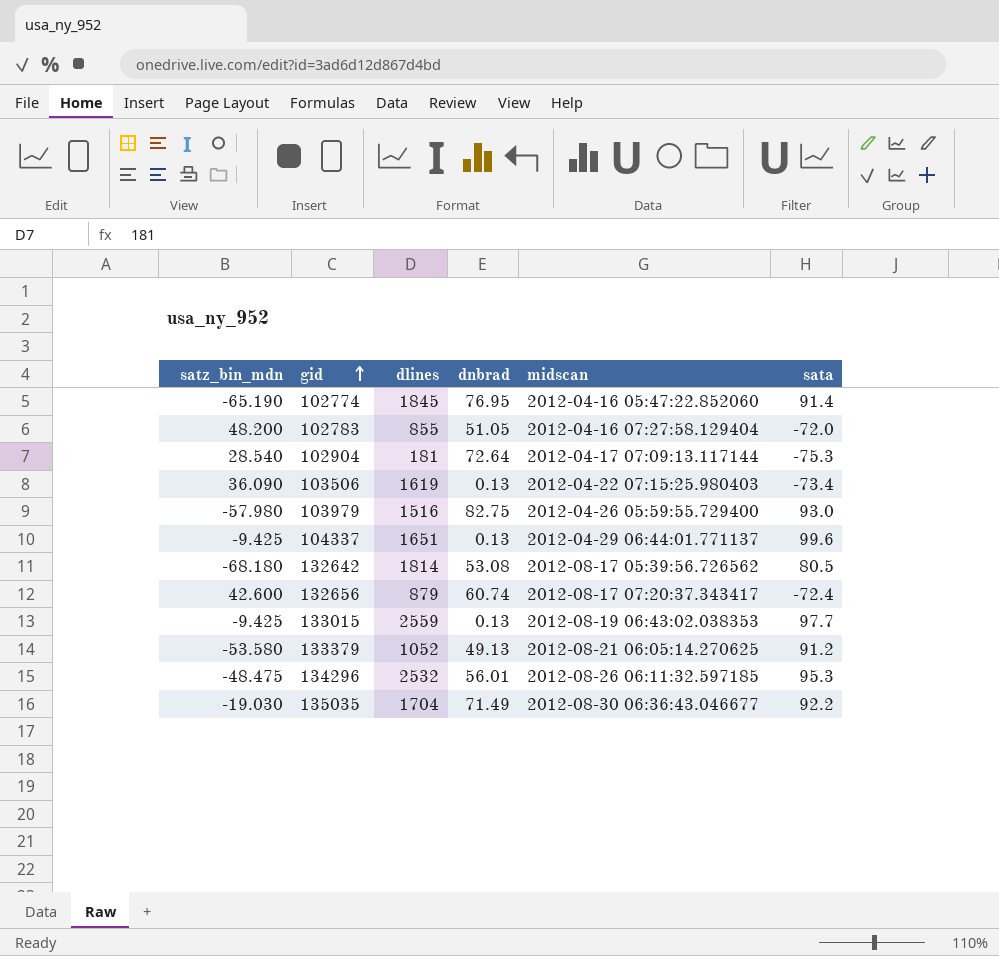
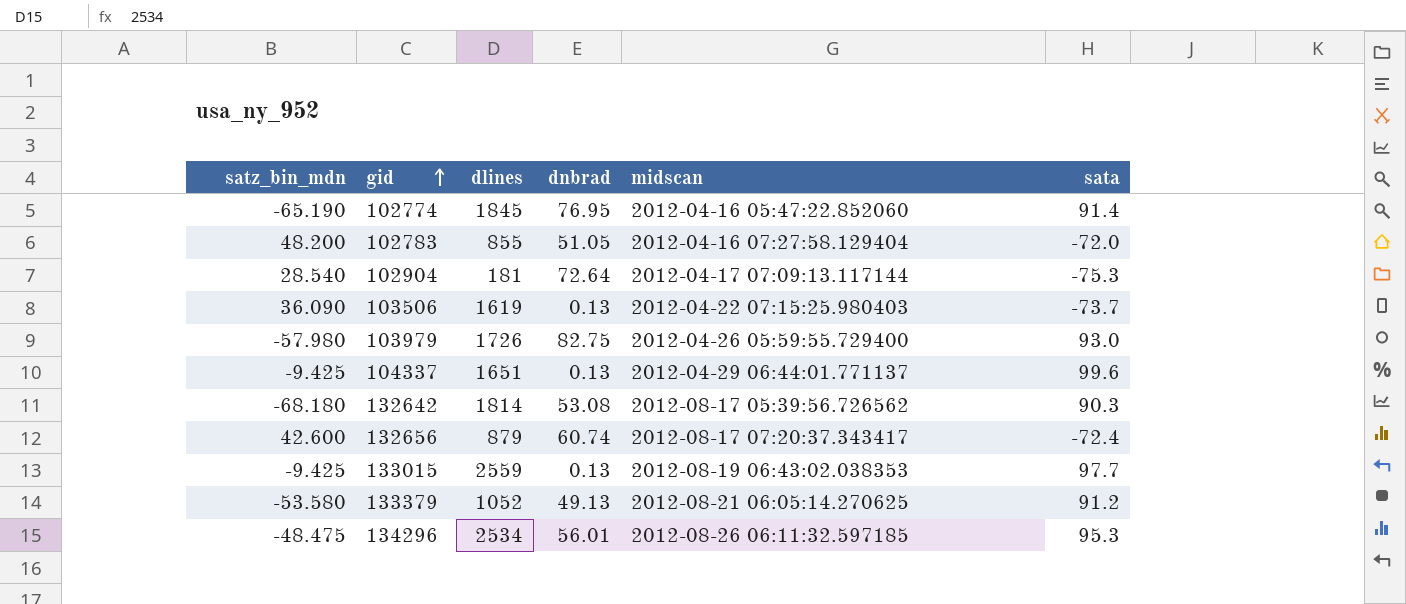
row 135035: -19.030 | 1704 | 71.49 | 2012-08-30 06:36:43.046677 | 92.2 -> none
103506 | sata: -73.4 -> -73.7
103979 | dlines: 1516 -> 1726
132642 | sata: 80.5 -> 90.3
134296 | dlines: 2532 -> 2534

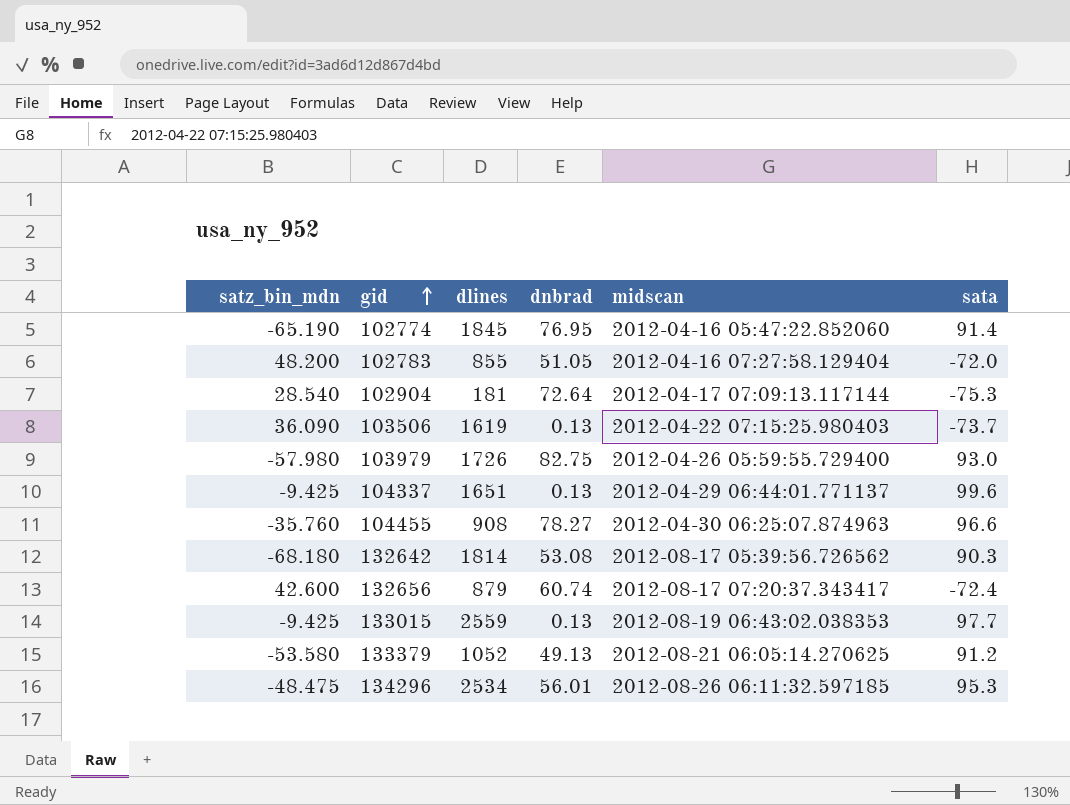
row 104455: none -> -35.760 | 908 | 78.27 | 2012-04-30 06:25:07.874963 | 96.6

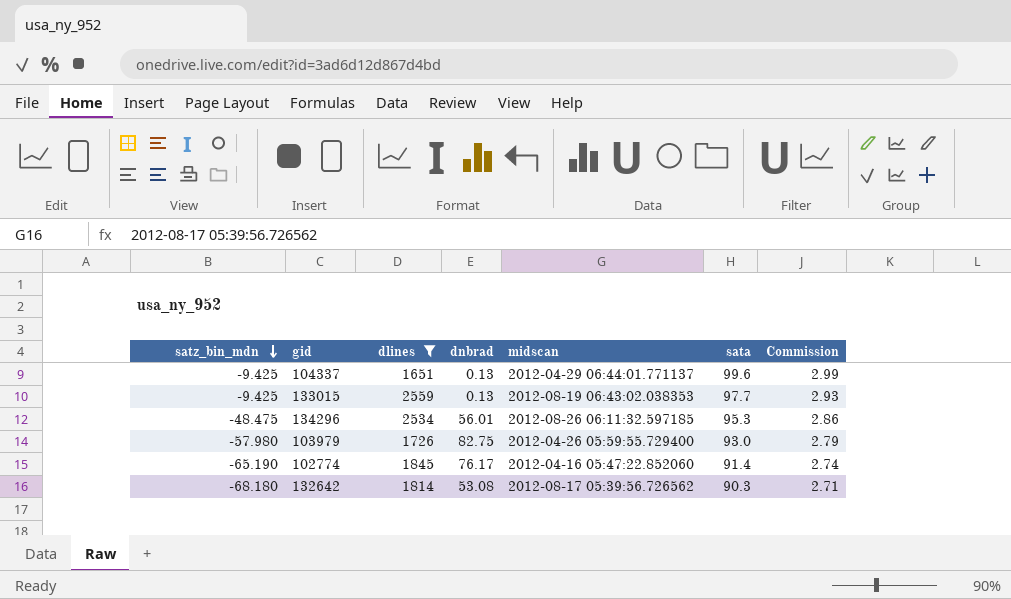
filter: none -> dlines >= 1651
row order: gid ascending -> satz_bin_mdn descending
column Commission | formula: none -> [sata] * 0.03
102774 | dnbrad: 76.95 -> 76.17

